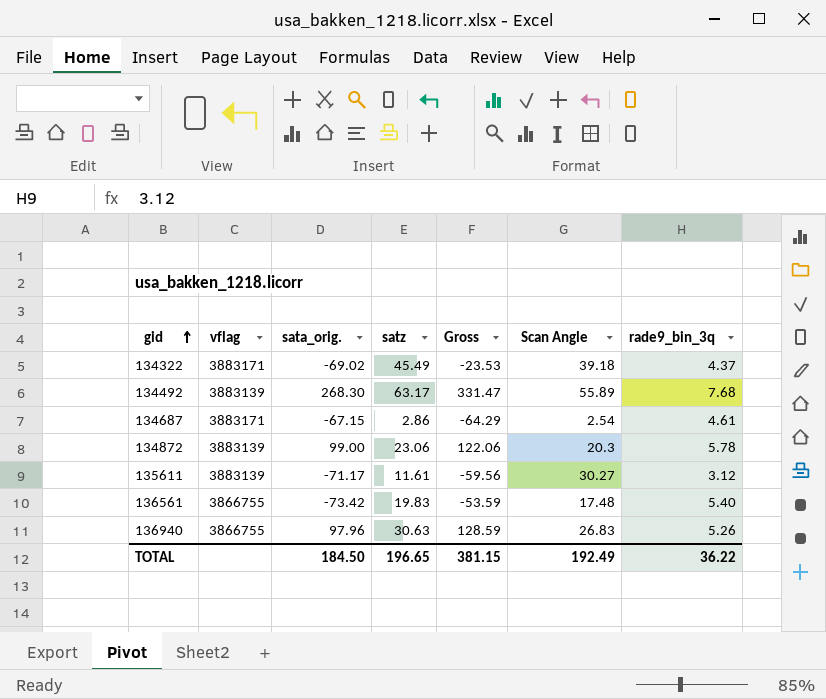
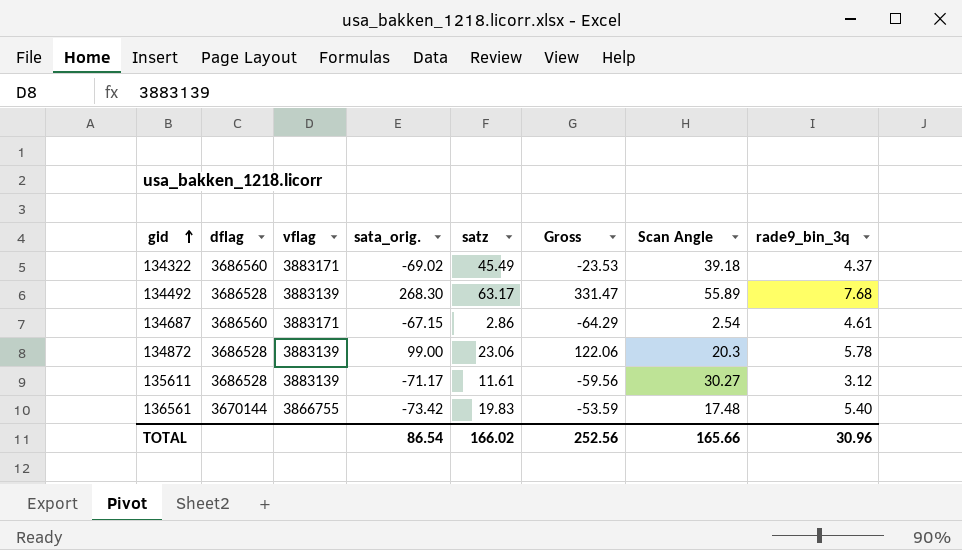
column dflag | position: none -> 2
row 136940: 3866755 | 97.96 | 30.63 | 128.59 | 26.83 | 5.26 -> none
TOTAL | sata_orig.: 184.50 -> 86.54
TOTAL | satz: 196.65 -> 166.02
TOTAL | Gross: 381.15 -> 252.56
TOTAL | Scan Angle: 192.49 -> 165.66
TOTAL | rade9_bin_3q: 36.22 -> 30.96

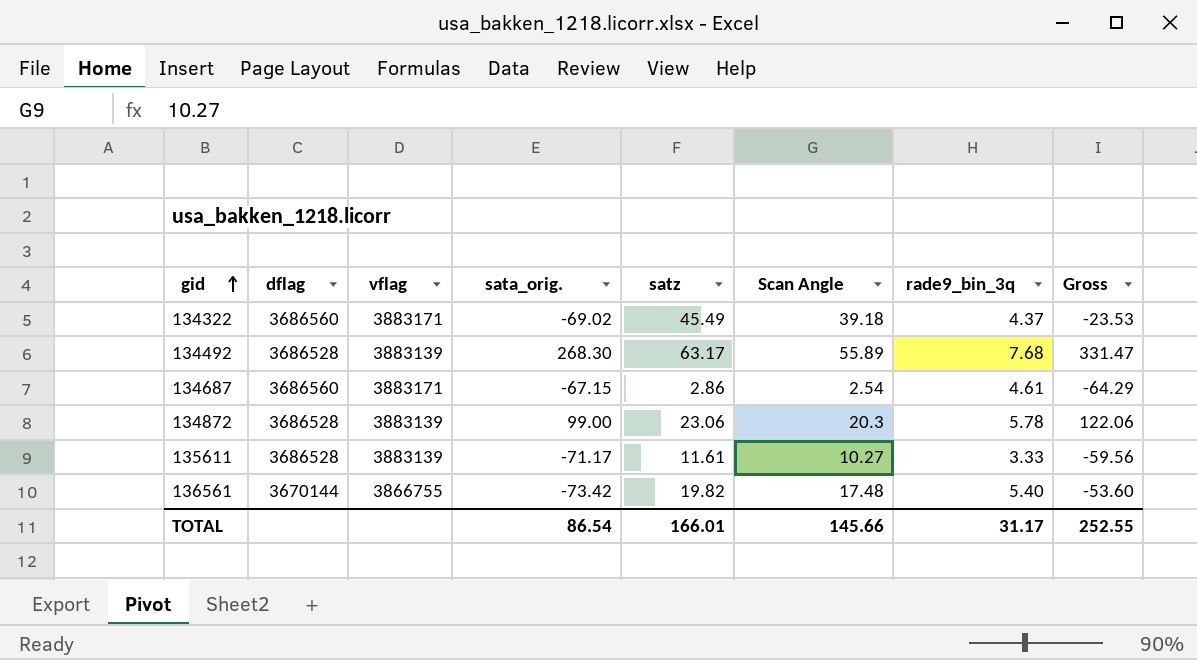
column Gross | position: 6 -> 8
135611 | Scan Angle: 30.27 -> 10.27
135611 | rade9_bin_3q: 3.12 -> 3.33
136561 | satz: 19.83 -> 19.82
136561 | Gross: -53.59 -> -53.60
TOTAL | satz: 166.02 -> 166.01
TOTAL | Scan Angle: 165.66 -> 145.66
TOTAL | rade9_bin_3q: 30.96 -> 31.17
TOTAL | Gross: 252.56 -> 252.55

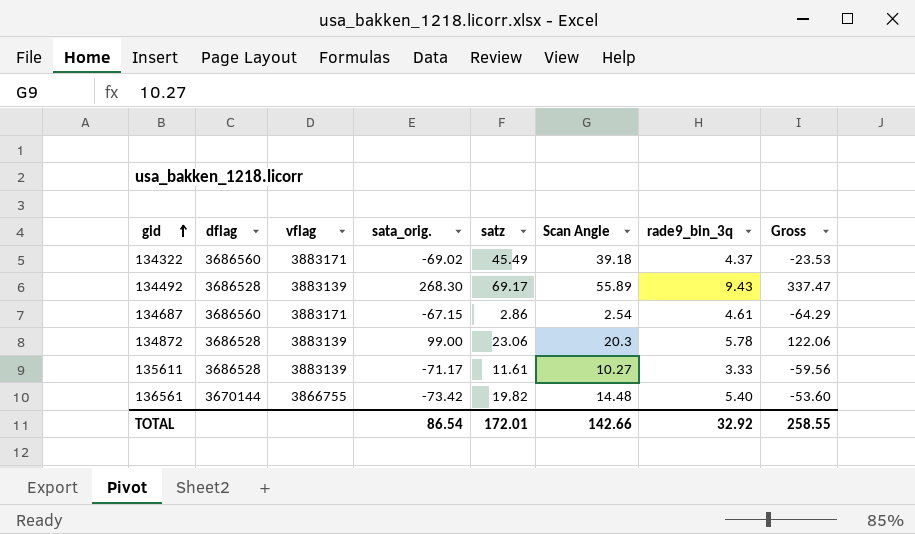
134492 | satz: 63.17 -> 69.17
134492 | rade9_bin_3q: 7.68 -> 9.43
134492 | Gross: 331.47 -> 337.47
136561 | Scan Angle: 17.48 -> 14.48
TOTAL | satz: 166.01 -> 172.01
TOTAL | Scan Angle: 145.66 -> 142.66
TOTAL | rade9_bin_3q: 31.17 -> 32.92
TOTAL | Gross: 252.55 -> 258.55

